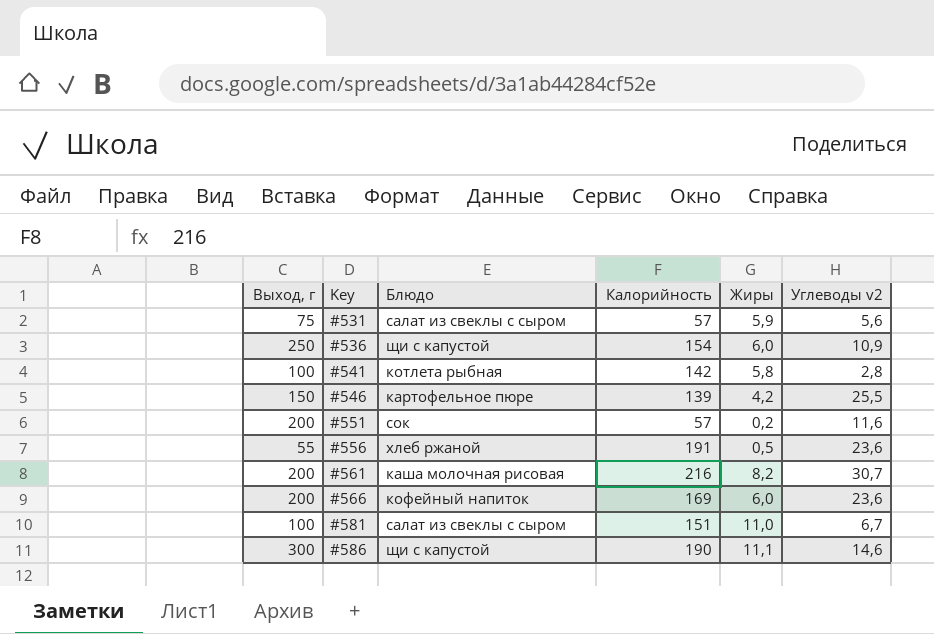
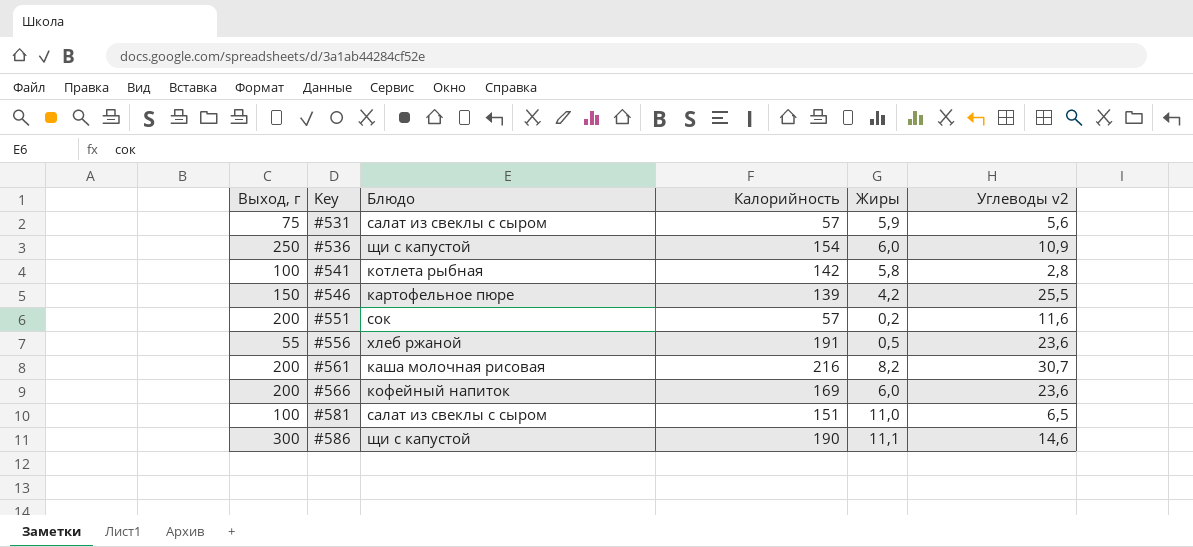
#581 | Углеводы v2: 6,7 -> 6,5

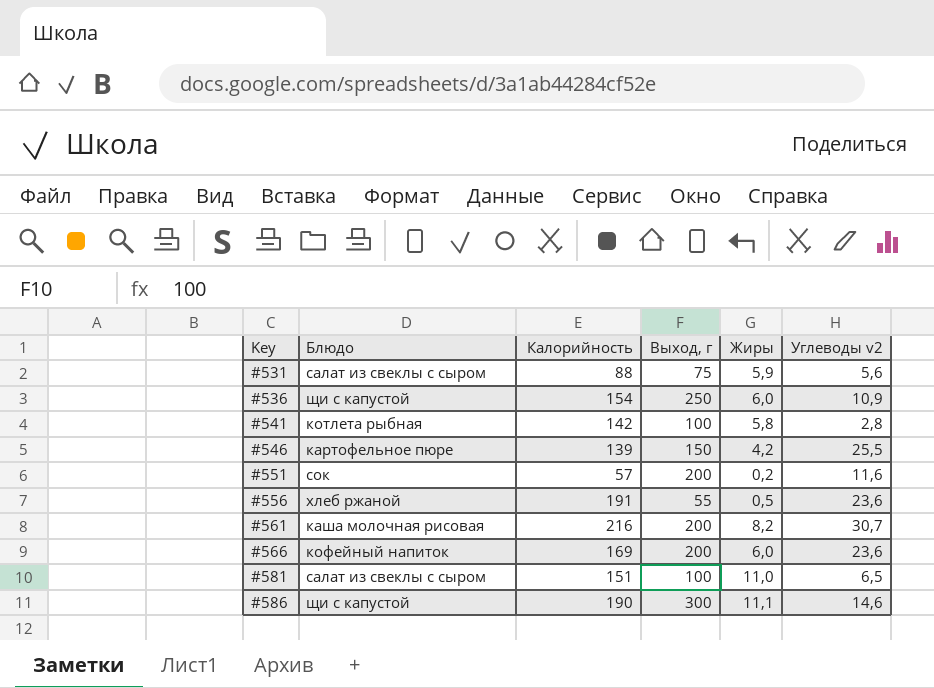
column Выход, г | position: 1 -> 4
#531 | Калорийность: 57 -> 88

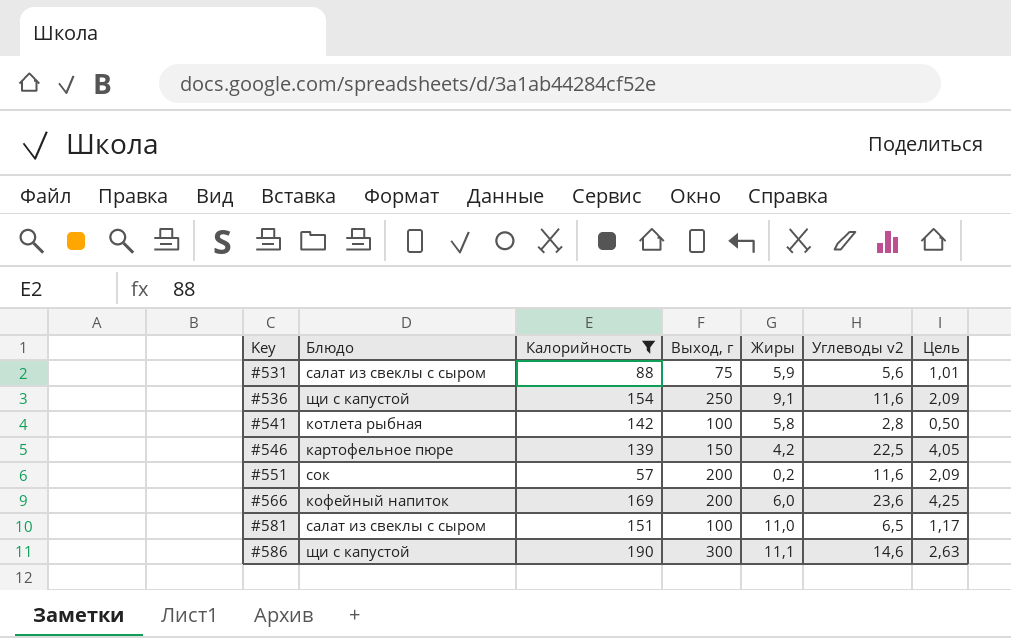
filter: none -> Калорийность <= 190
column Цель | formula: none -> [Углеводы v2] * 0,18
#536 | Жиры: 6,0 -> 9,1
#536 | Углеводы v2: 10,9 -> 11,6
#546 | Углеводы v2: 25,5 -> 22,5

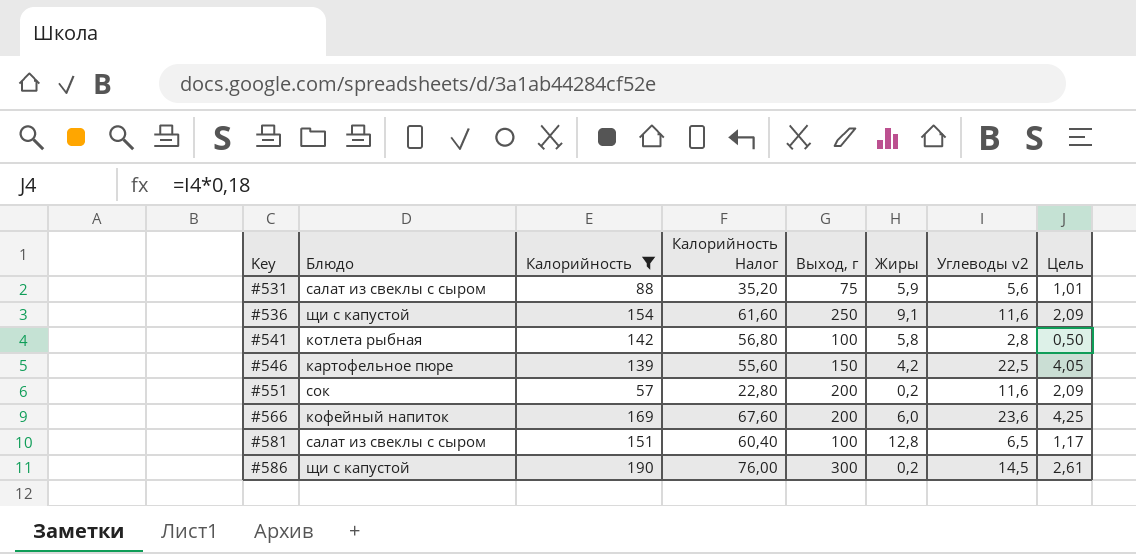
column Калорийность Налог | formula: none -> [Калорийность] * 0,4
#581 | Жиры: 11,0 -> 12,8
#586 | Жиры: 11,1 -> 0,2
#586 | Углеводы v2: 14,6 -> 14,5
#586 | Цель: 2,63 -> 2,61

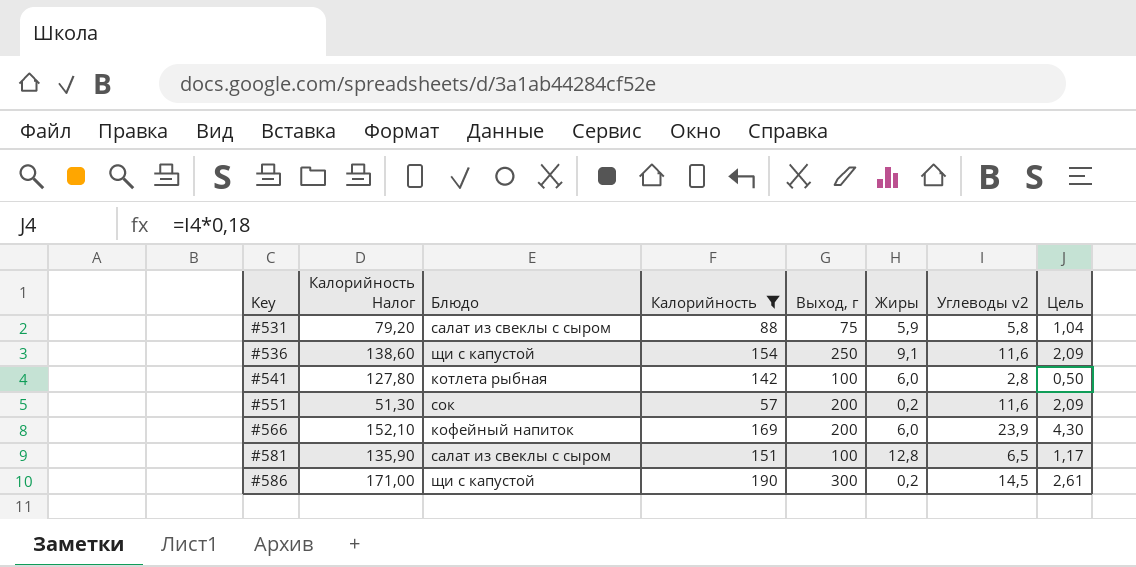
column Калорийность Налог | formula: [Калорийность] * 0,4 -> [Калорийность] * 0,9
column Калорийность Налог | position: 4 -> 2
row #546: картофельное пюре | 139 | 55,60 | 150 | 4,2 | 22,5 | 4,05 -> none
#531 | Углеводы v2: 5,6 -> 5,8
#531 | Цель: 1,01 -> 1,04
#541 | Жиры: 5,8 -> 6,0
#566 | Углеводы v2: 23,6 -> 23,9
#566 | Цель: 4,25 -> 4,30

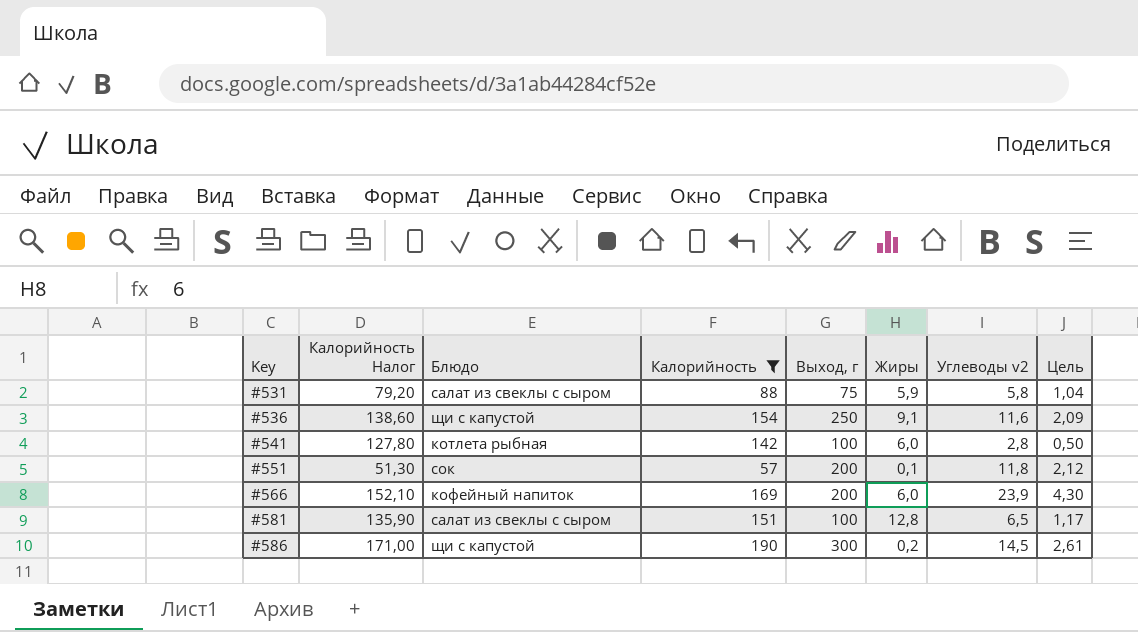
#551 | Жиры: 0,2 -> 0,1
#551 | Углеводы v2: 11,6 -> 11,8
#551 | Цель: 2,09 -> 2,12

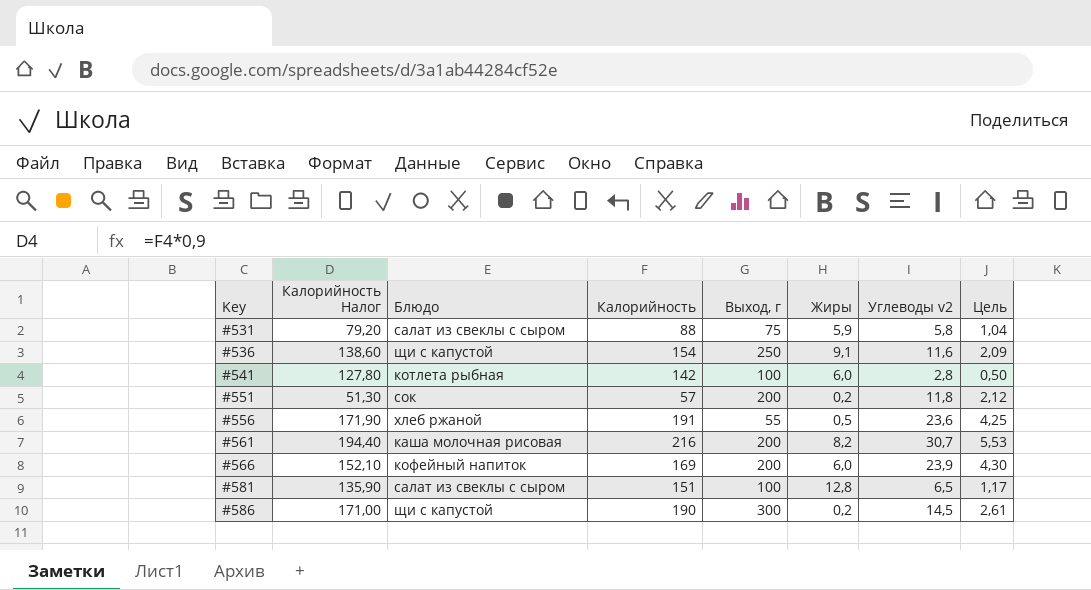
filter: Калорийность <= 190 -> none
#551 | Жиры: 0,1 -> 0,2

